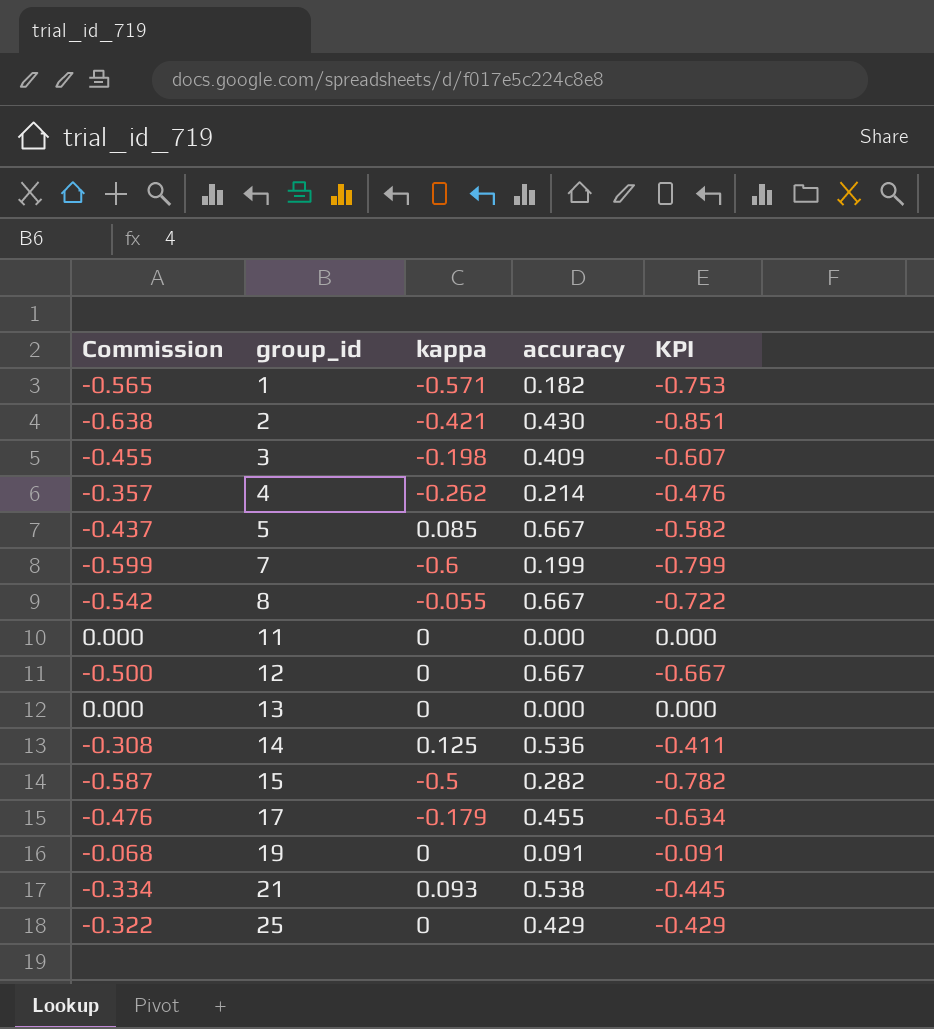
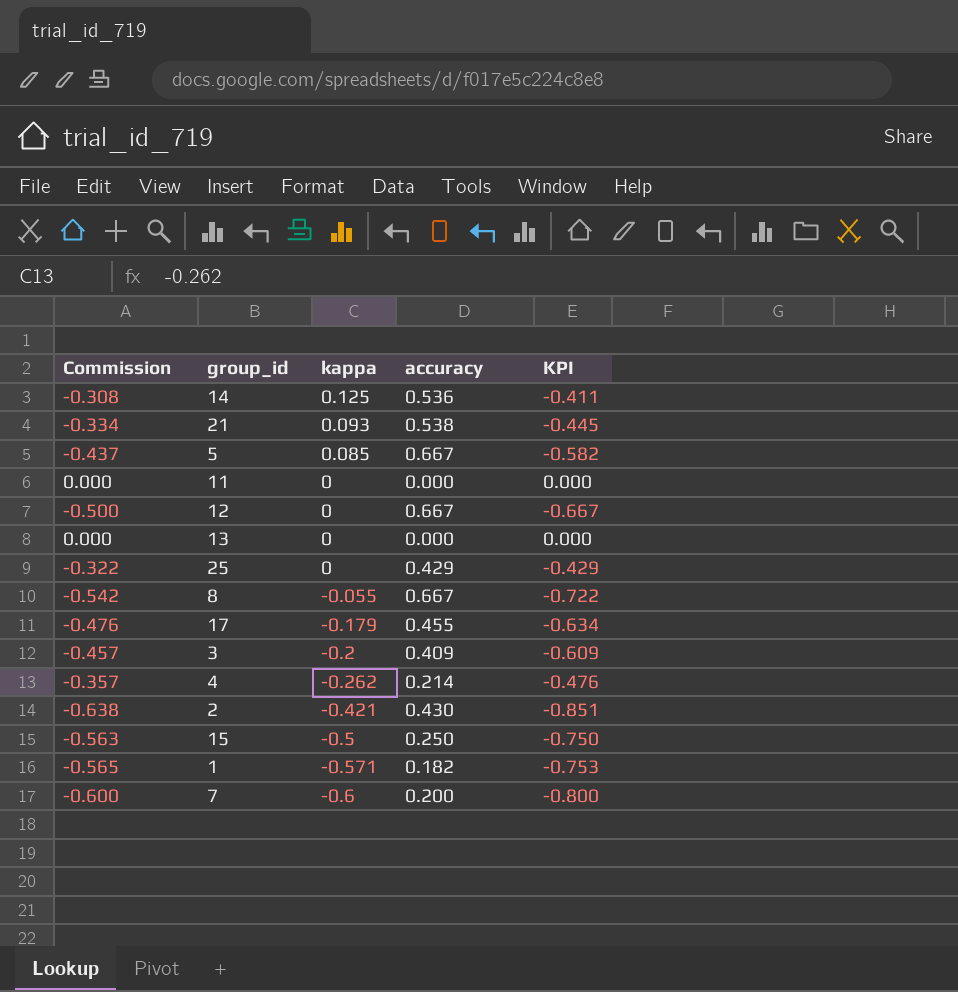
row order: group_id ascending -> kappa descending
row 19: -0.068 | 0 | 0.091 | -0.091 -> none
3 | Commission: -0.455 -> -0.457
3 | kappa: -0.198 -> -0.2
3 | KPI: -0.607 -> -0.609
15 | Commission: -0.587 -> -0.563
15 | accuracy: 0.282 -> 0.250
15 | KPI: -0.782 -> -0.750
7 | Commission: -0.599 -> -0.600
7 | accuracy: 0.199 -> 0.200
7 | KPI: -0.799 -> -0.800

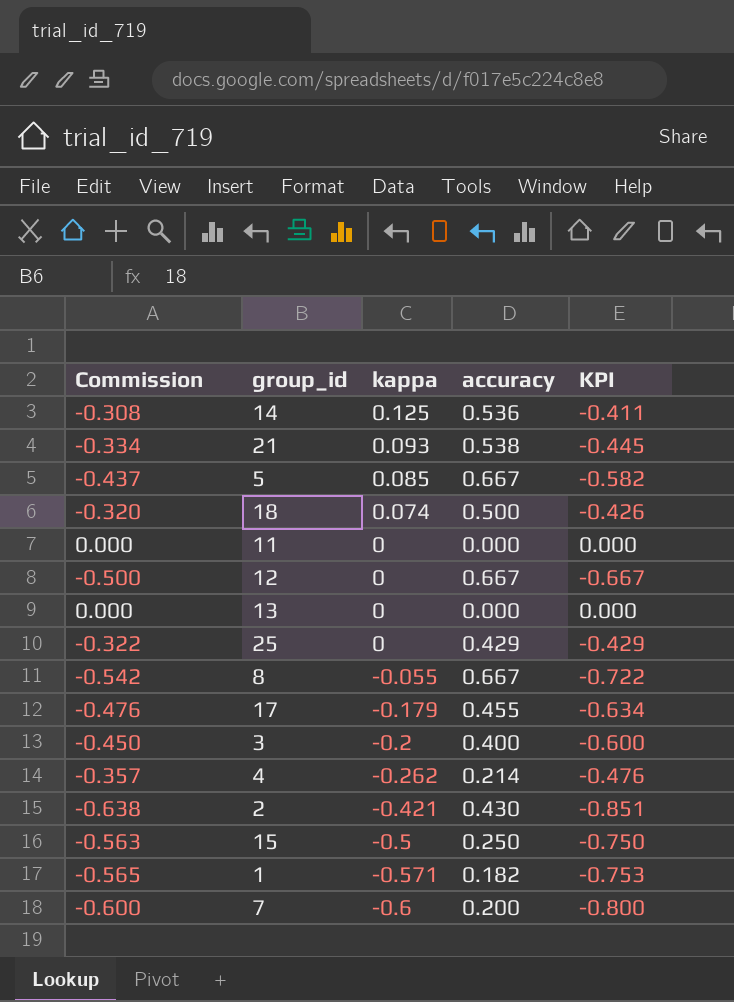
row 18: none -> -0.320 | 0.074 | 0.500 | -0.426
3 | Commission: -0.457 -> -0.450
3 | accuracy: 0.409 -> 0.400
3 | KPI: -0.609 -> -0.600

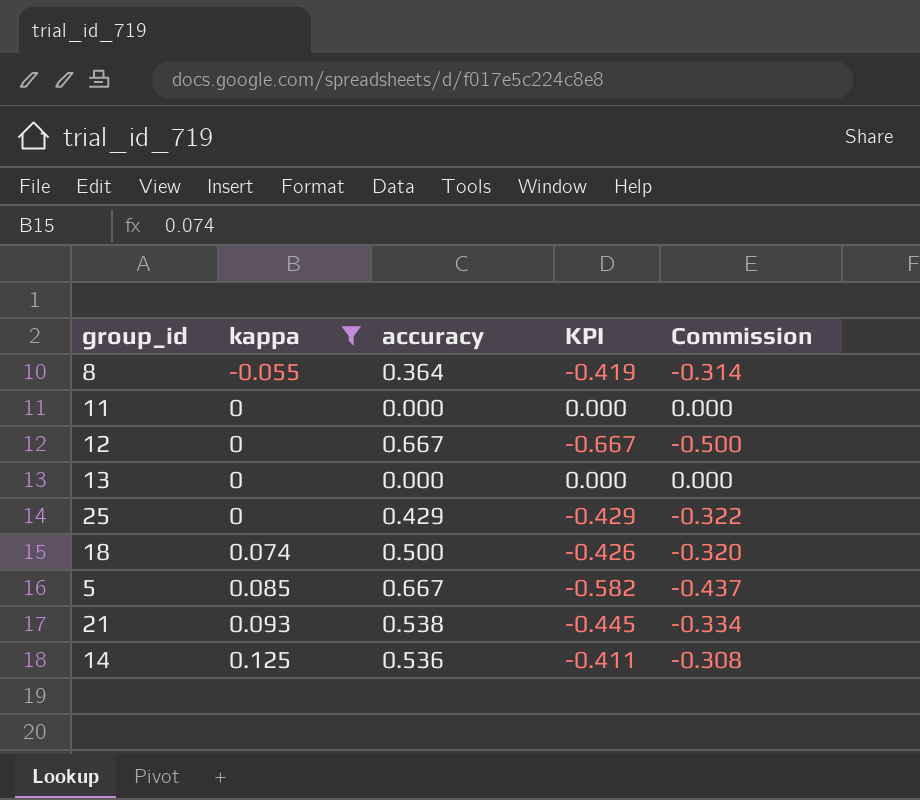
filter: none -> kappa >= -0.055
row order: kappa descending -> kappa ascending
column Commission | position: 1 -> 5
8 | accuracy: 0.667 -> 0.364
8 | KPI: -0.722 -> -0.419
8 | Commission: -0.542 -> -0.314

